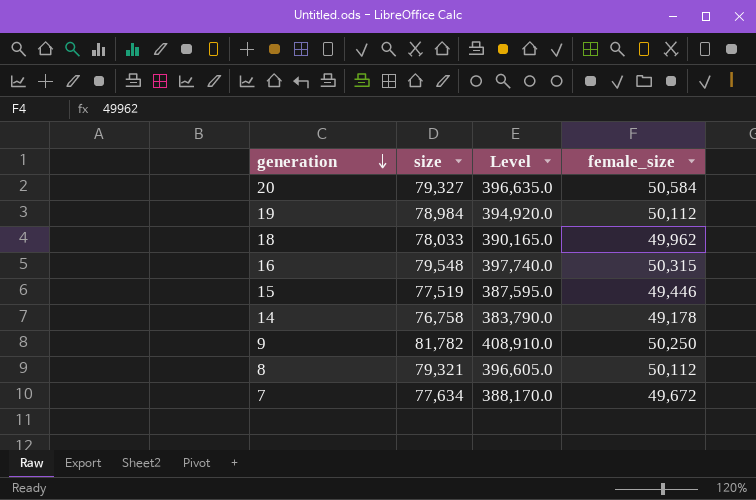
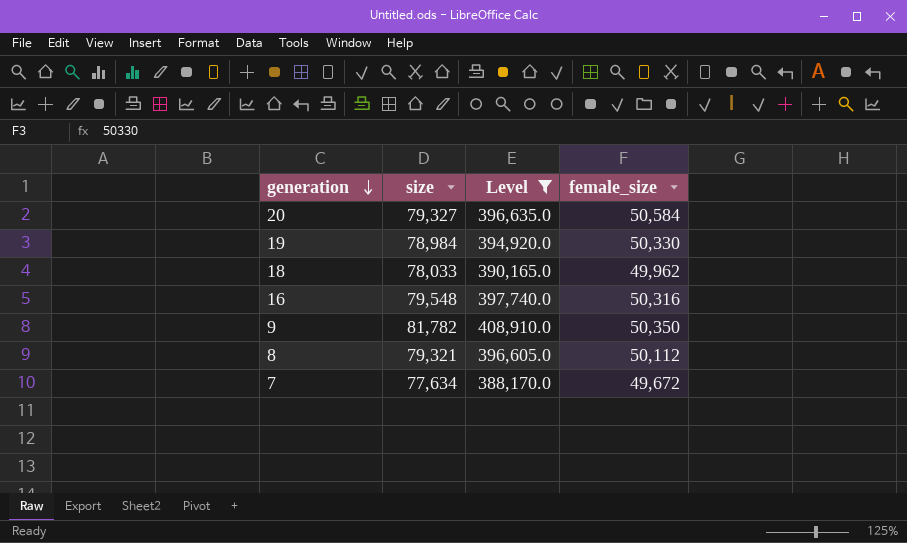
filter: none -> Level >= 388,170.0
19 | female_size: 50,112 -> 50,330
16 | female_size: 50,315 -> 50,316
9 | female_size: 50,250 -> 50,350

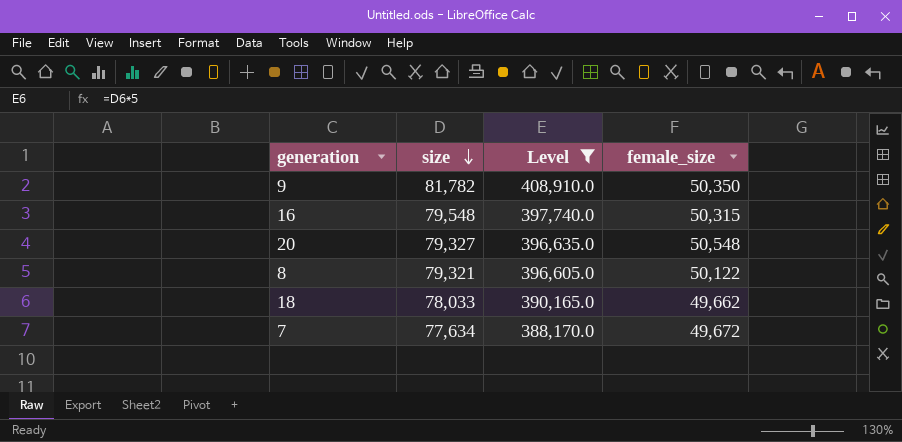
row order: generation descending -> size descending
row 19: 78,984 | 394,920.0 | 50,330 -> none
16 | female_size: 50,316 -> 50,315
20 | female_size: 50,584 -> 50,548
8 | female_size: 50,112 -> 50,122
18 | female_size: 49,962 -> 49,662

